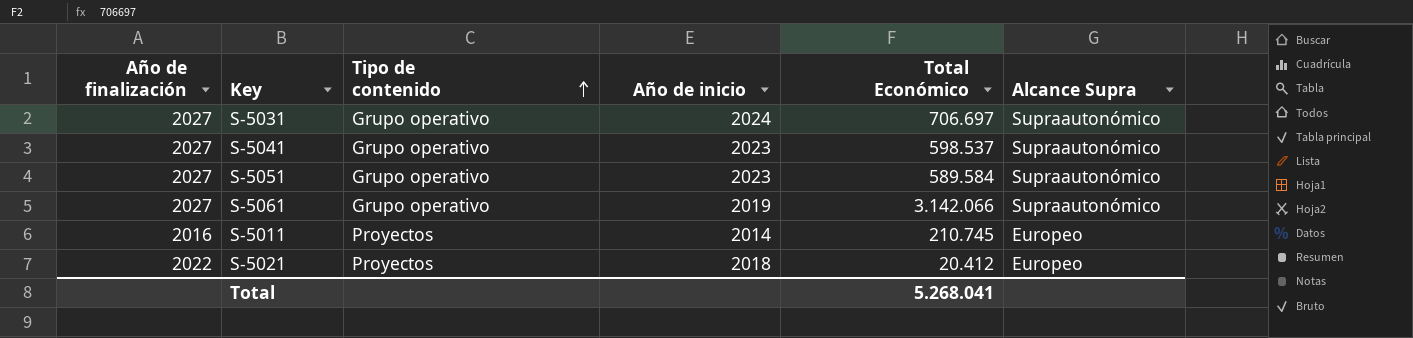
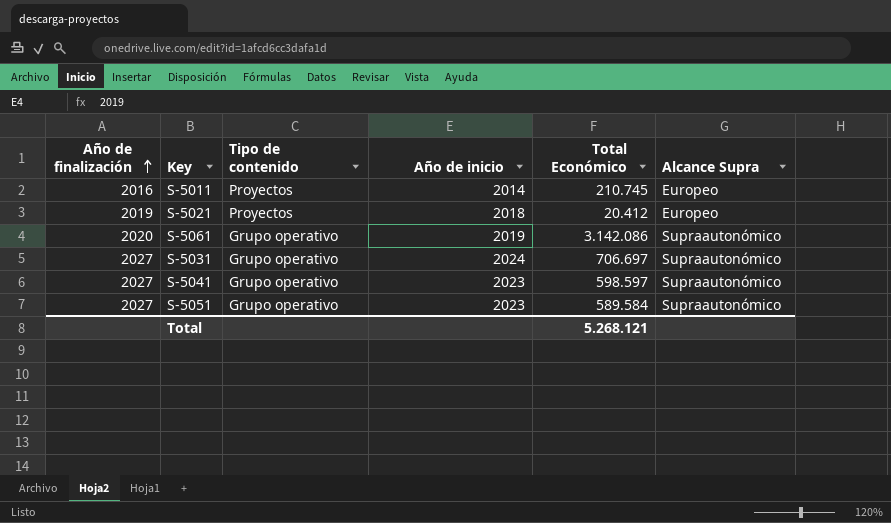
row order: Tipo de contenido ascending -> Año de finalización ascending
S-5021 | Año de finalización: 2022 -> 2019
S-5061 | Año de finalización: 2027 -> 2020
S-5061 | Total Económico: 3.142.066 -> 3.142.086
S-5041 | Total Económico: 598.537 -> 598.597
Total | Total Económico: 5.268.041 -> 5.268.121

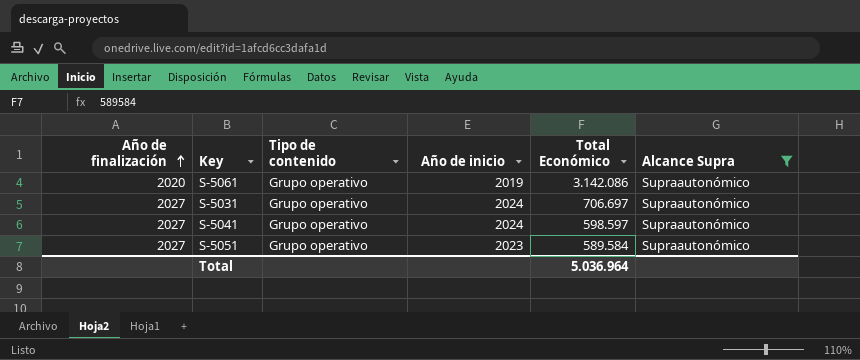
filter: none -> Alcance Supra = Supraautonómico
S-5041 | Año de inicio: 2023 -> 2024
Total | Total Económico: 5.268.121 -> 5.036.964

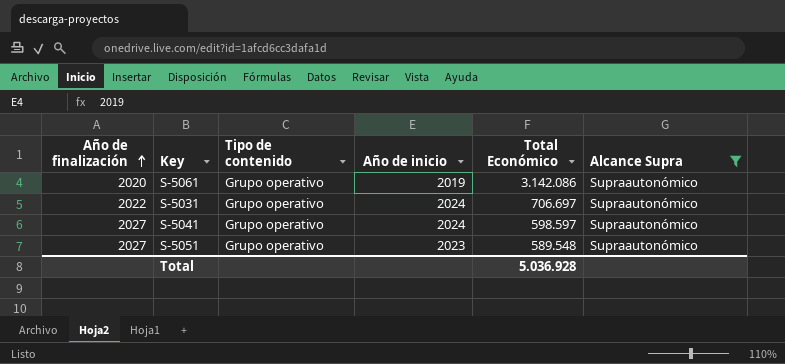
S-5031 | Año de finalización: 2027 -> 2022
S-5051 | Total Económico: 589.584 -> 589.548
Total | Total Económico: 5.036.964 -> 5.036.928

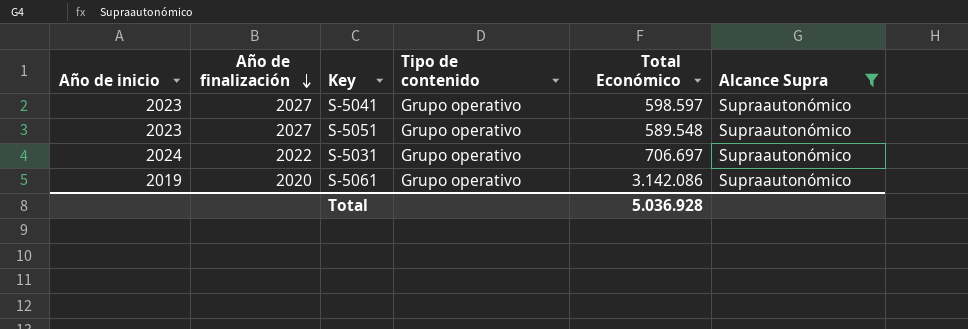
row order: Año de finalización ascending -> Año de finalización descending
column Año de inicio | position: 4 -> 1
S-5041 | Año de inicio: 2024 -> 2023

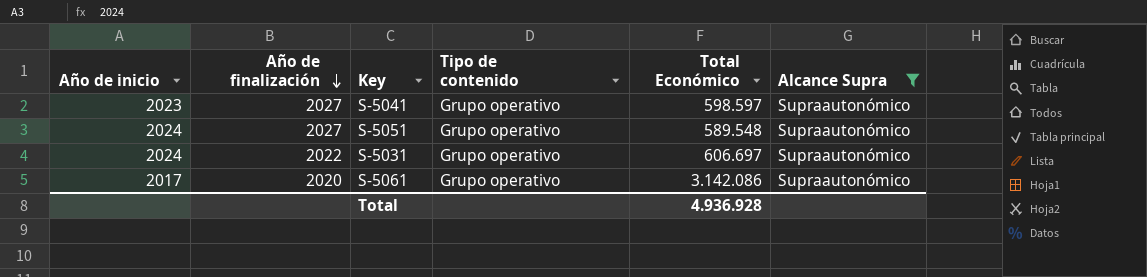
S-5051 | Año de inicio: 2023 -> 2024
S-5031 | Total Económico: 706.697 -> 606.697
S-5061 | Año de inicio: 2019 -> 2017
Total | Total Económico: 5.036.928 -> 4.936.928

